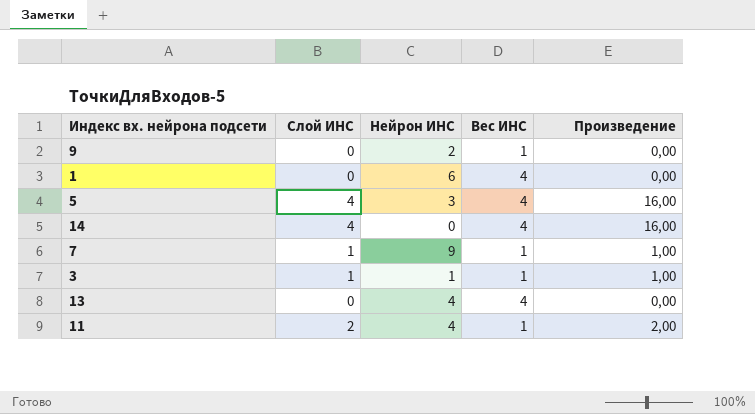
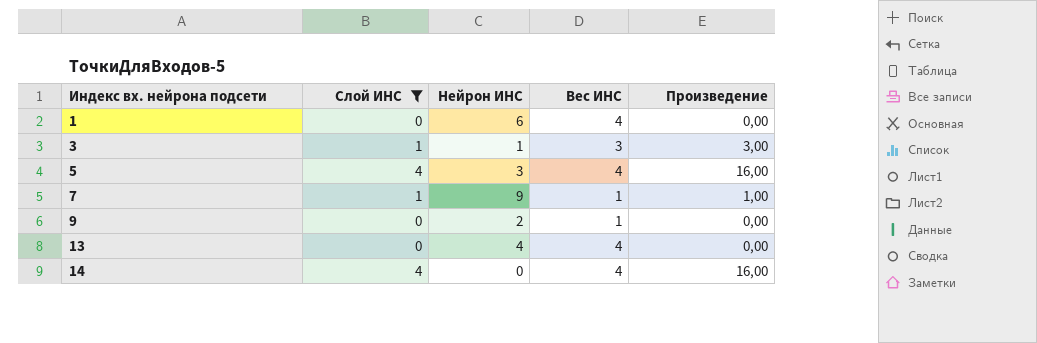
filter: none -> Слой ИНС != 2
row order: none -> Индекс вх. нейрона подсети ascending
3 | Вес ИНС: 1 -> 3
3 | Произведение: 1,00 -> 3,00

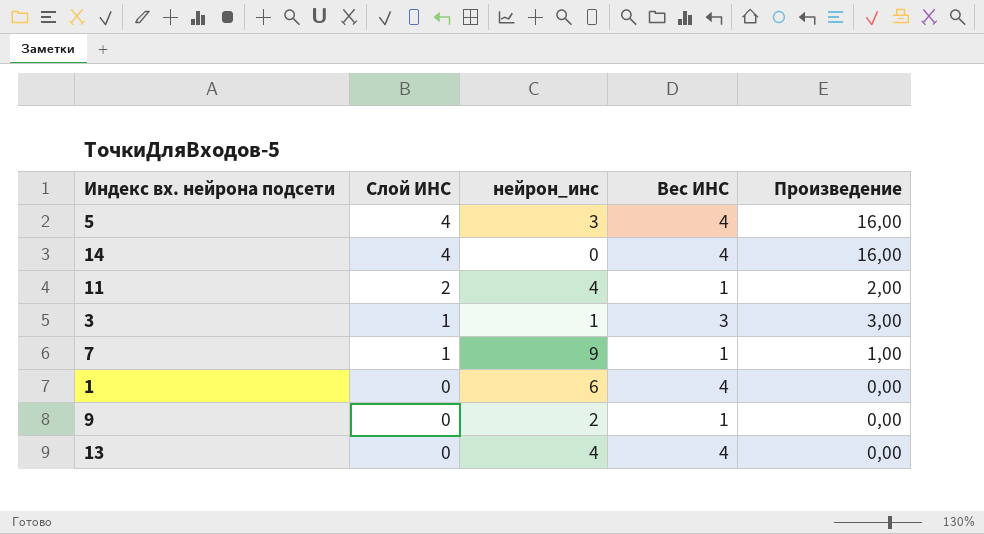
filter: Слой ИНС != 2 -> none
row order: Индекс вх. нейрона подсети ascending -> Слой ИНС descending
column name: Нейрон ИНС -> нейрон_инс

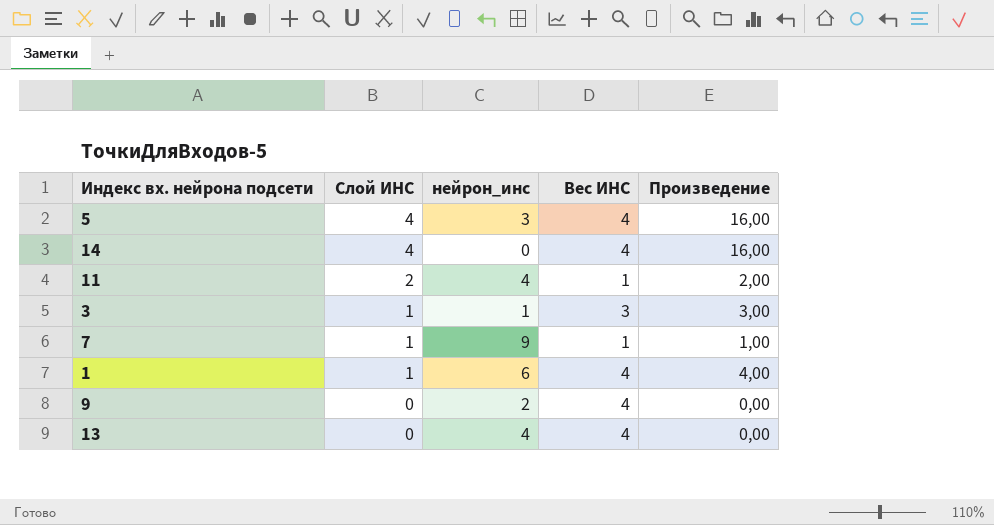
1 | Слой ИНС: 0 -> 1
1 | Произведение: 0,00 -> 4,00
9 | Вес ИНС: 1 -> 4

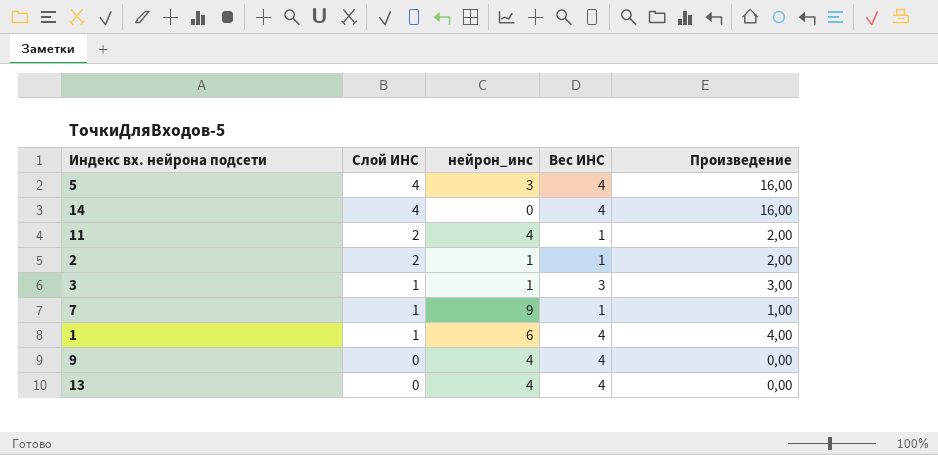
row 2: none -> 2 | 1 | 1 | 2,00
9 | нейрон_инс: 2 -> 4

